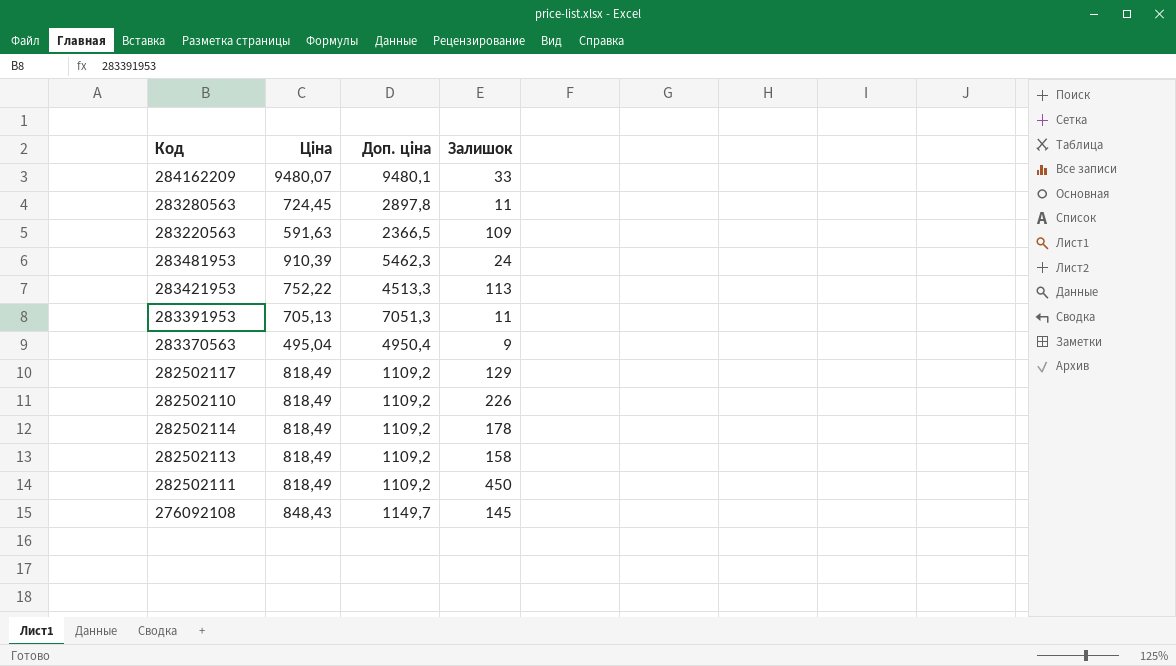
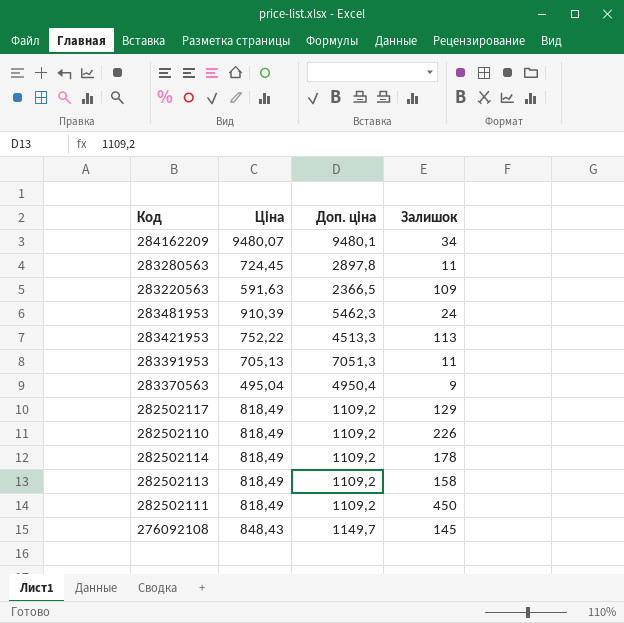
284162209 | Залишок: 33 -> 34

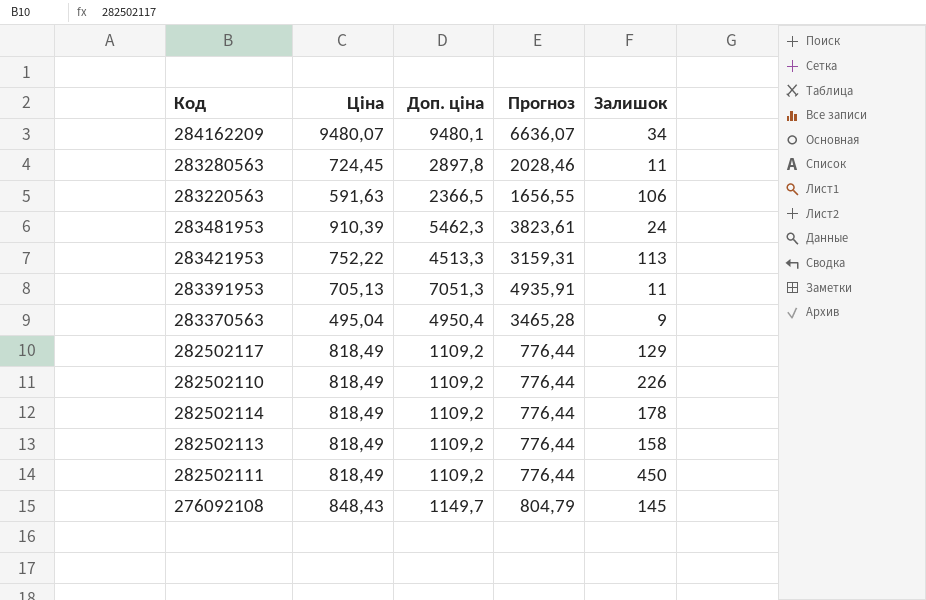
column Прогноз | formula: none -> [Доп. ціна] * 0,7
283220563 | Залишок: 109 -> 106

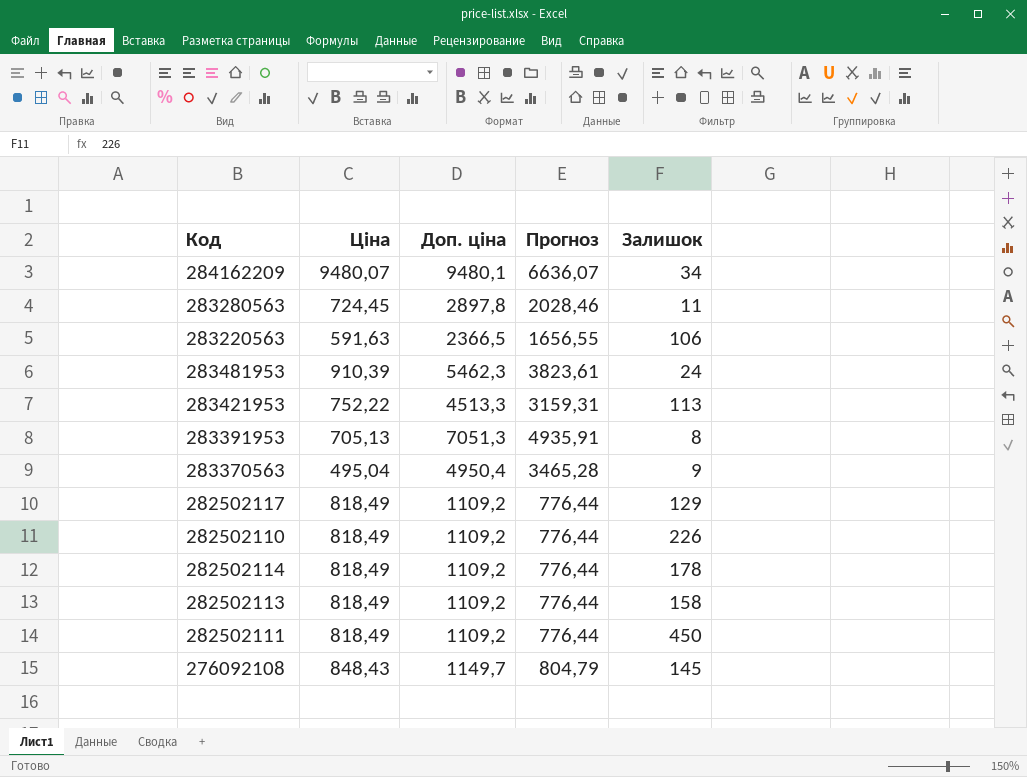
283391953 | Залишок: 11 -> 8

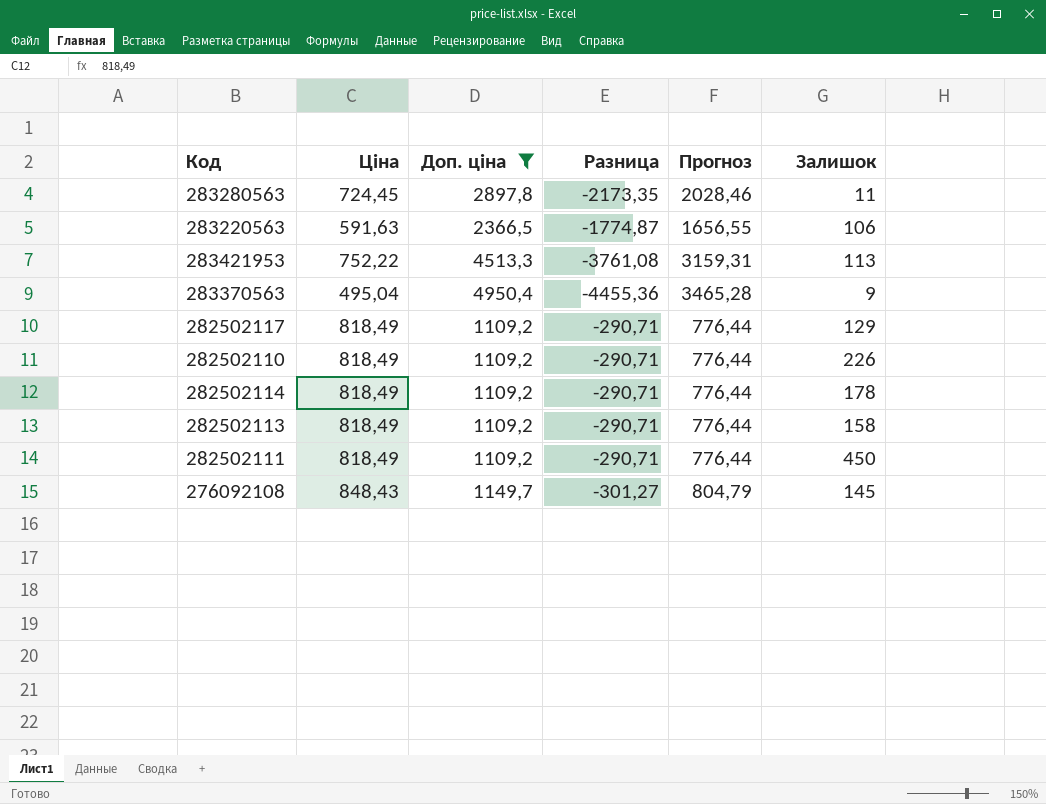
filter: none -> Доп. ціна <= 4950,4
column Разница | formula: none -> [Ціна] - [Доп. ціна]

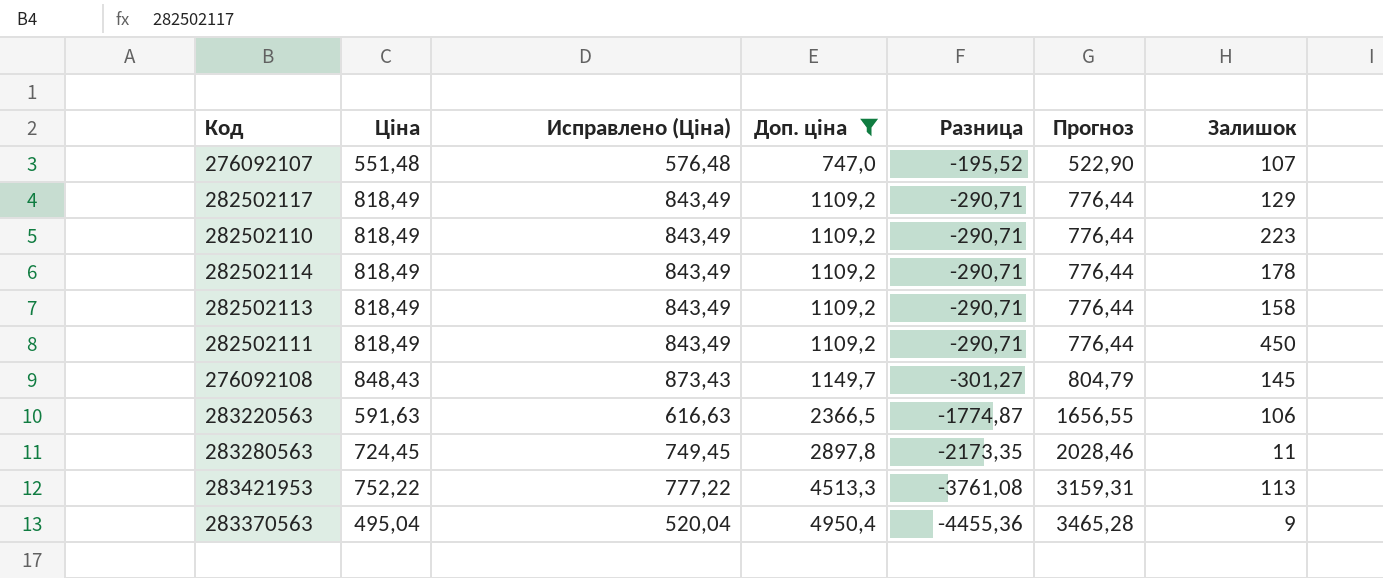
row order: none -> Доп. ціна ascending
column Исправлено (Ціна) | formula: none -> [Ціна] + 25
row 276092107: none -> 551,48 | 576,48 | 747,0 | -195,52 | 522,90 | 107
282502110 | Залишок: 226 -> 223

